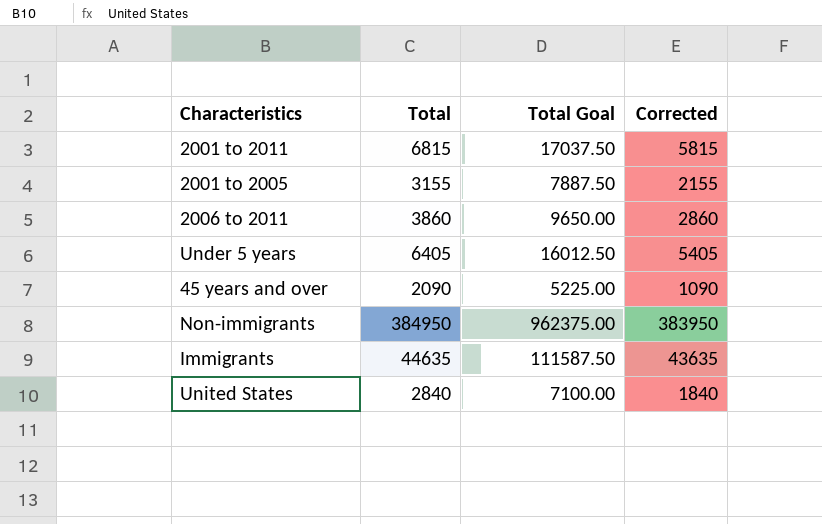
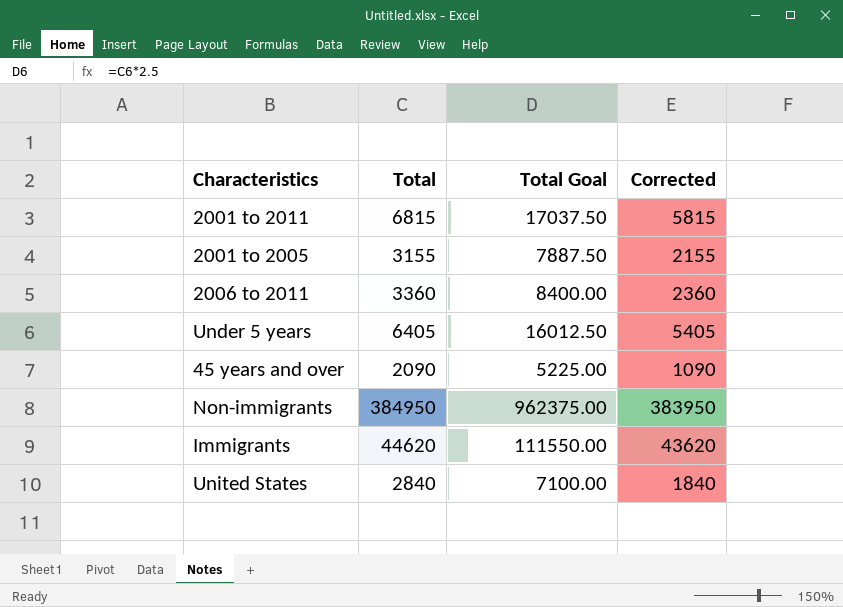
2006 to 2011 | Total: 3860 -> 3360
2006 to 2011 | Total Goal: 9650.00 -> 8400.00
2006 to 2011 | Corrected: 2860 -> 2360
Immigrants | Total: 44635 -> 44620
Immigrants | Total Goal: 111587.50 -> 111550.00
Immigrants | Corrected: 43635 -> 43620

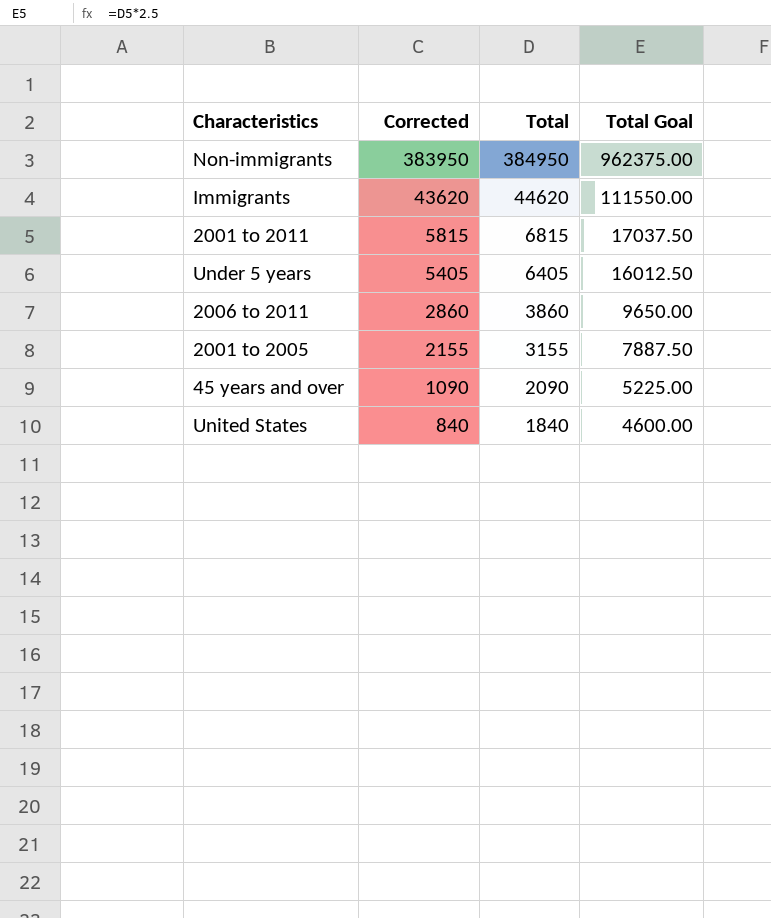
row order: none -> Corrected descending
column Corrected | position: 4 -> 2
2006 to 2011 | Corrected: 2360 -> 2860
2006 to 2011 | Total: 3360 -> 3860
2006 to 2011 | Total Goal: 8400.00 -> 9650.00
United States | Corrected: 1840 -> 840
United States | Total: 2840 -> 1840
United States | Total Goal: 7100.00 -> 4600.00

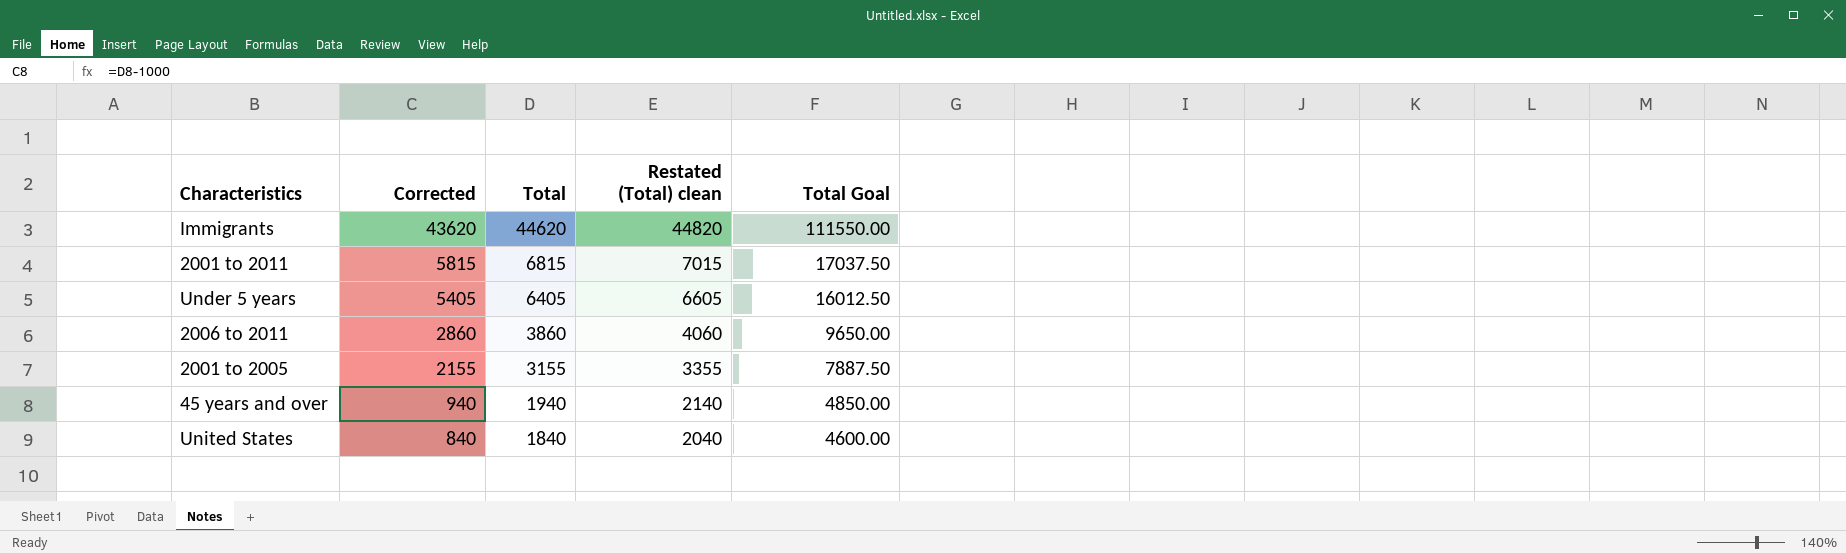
column Restated (Total) clean | formula: none -> [Total] + 200
row Non-immigrants: 383950 | 384950 | 962375.00 -> none
45 years and over | Corrected: 1090 -> 940
45 years and over | Total: 2090 -> 1940
45 years and over | Total Goal: 5225.00 -> 4850.00

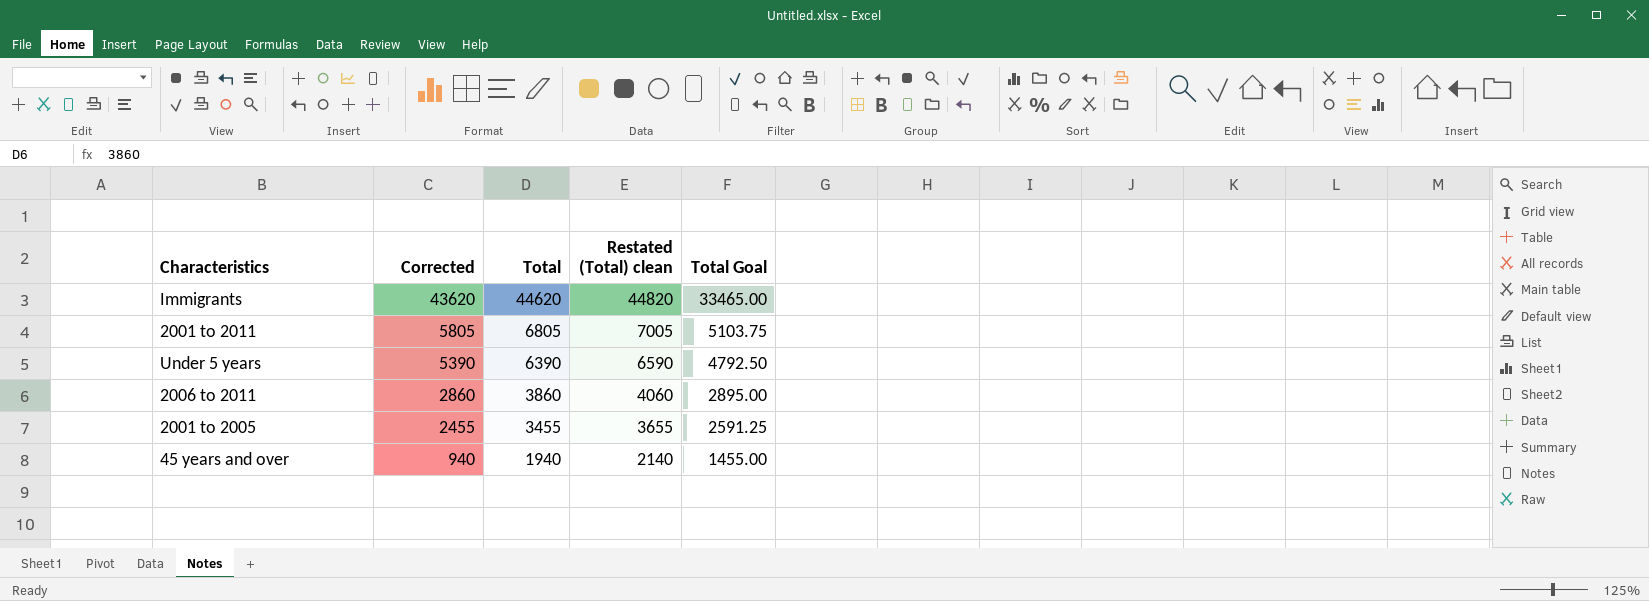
column Total Goal | formula: [Total] * 2.5 -> [Total] * 0.75
row United States: 840 | 1840 | 2040 | 4600.00 -> none
2001 to 2011 | Corrected: 5815 -> 5805
2001 to 2011 | Total: 6815 -> 6805
2001 to 2011 | Restated (Total) clean: 7015 -> 7005
Under 5 years | Corrected: 5405 -> 5390
Under 5 years | Total: 6405 -> 6390
Under 5 years | Restated (Total) clean: 6605 -> 6590
2001 to 2005 | Corrected: 2155 -> 2455
2001 to 2005 | Total: 3155 -> 3455
2001 to 2005 | Restated (Total) clean: 3355 -> 3655

